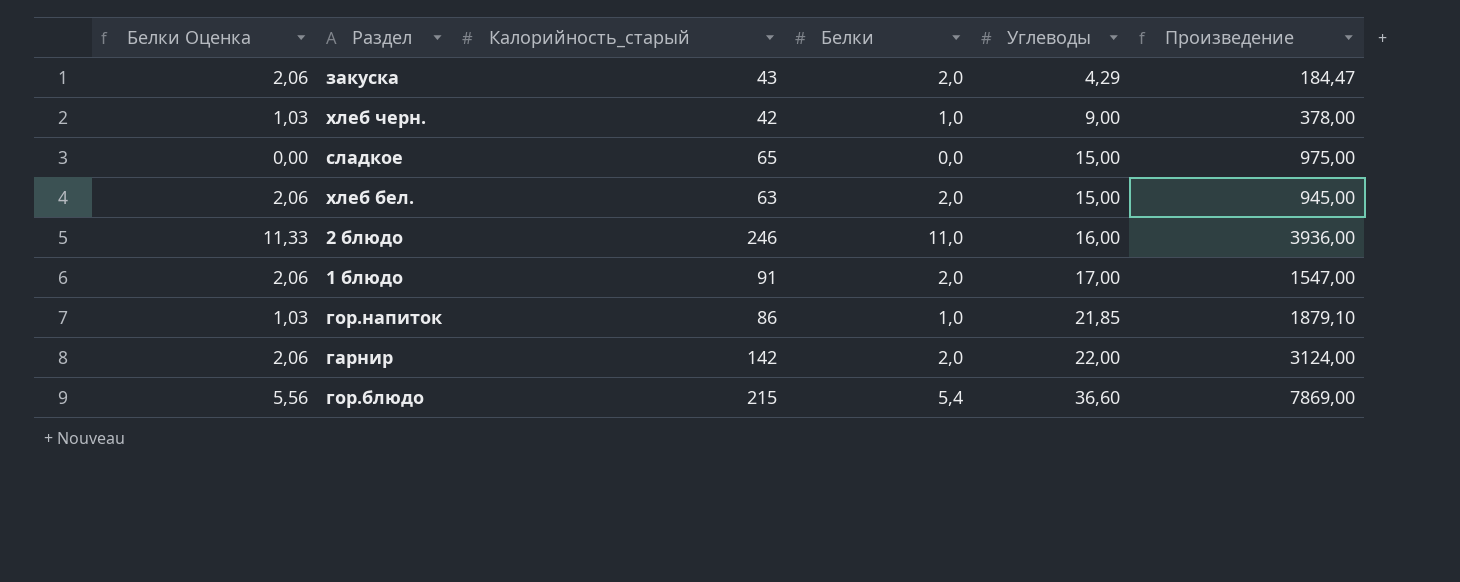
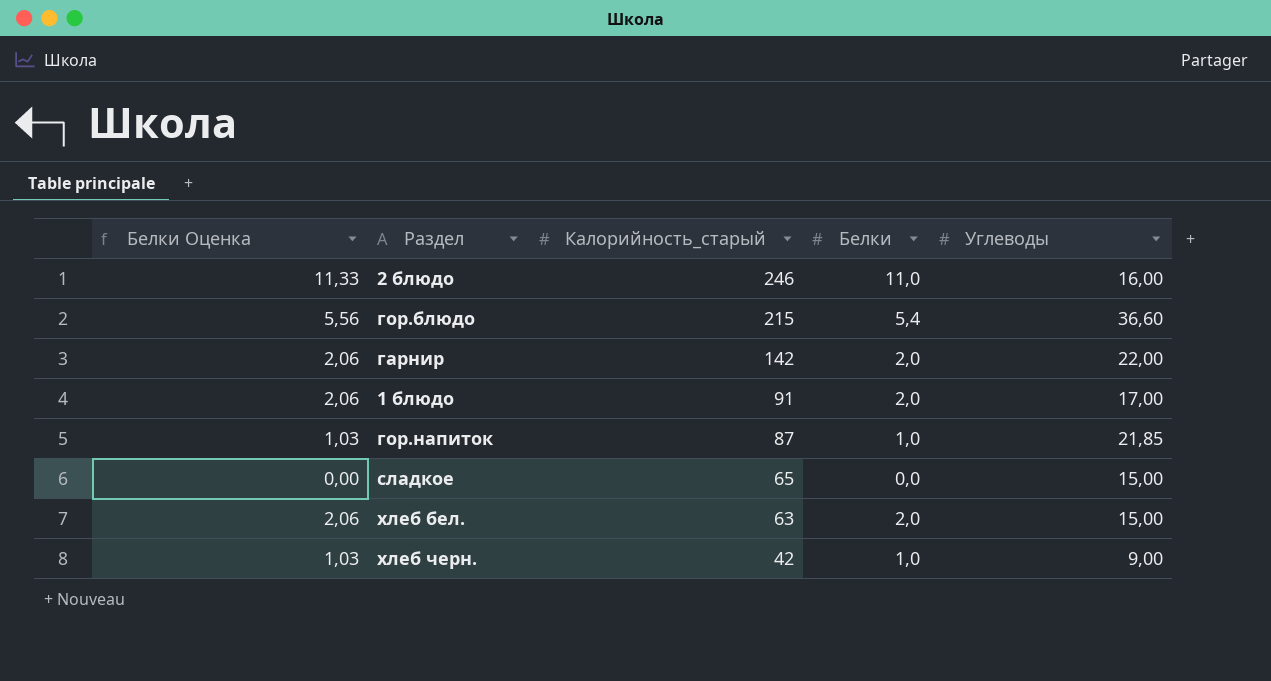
row order: Углеводы ascending -> Калорийность_старый descending
column Произведение | formula: [Калорийность_старый] * [Углеводы] -> none
row закуска: 2,06 | 43 | 2,0 | 4,29 | 184,47 -> none
гор.напиток | Калорийность_старый: 86 -> 87

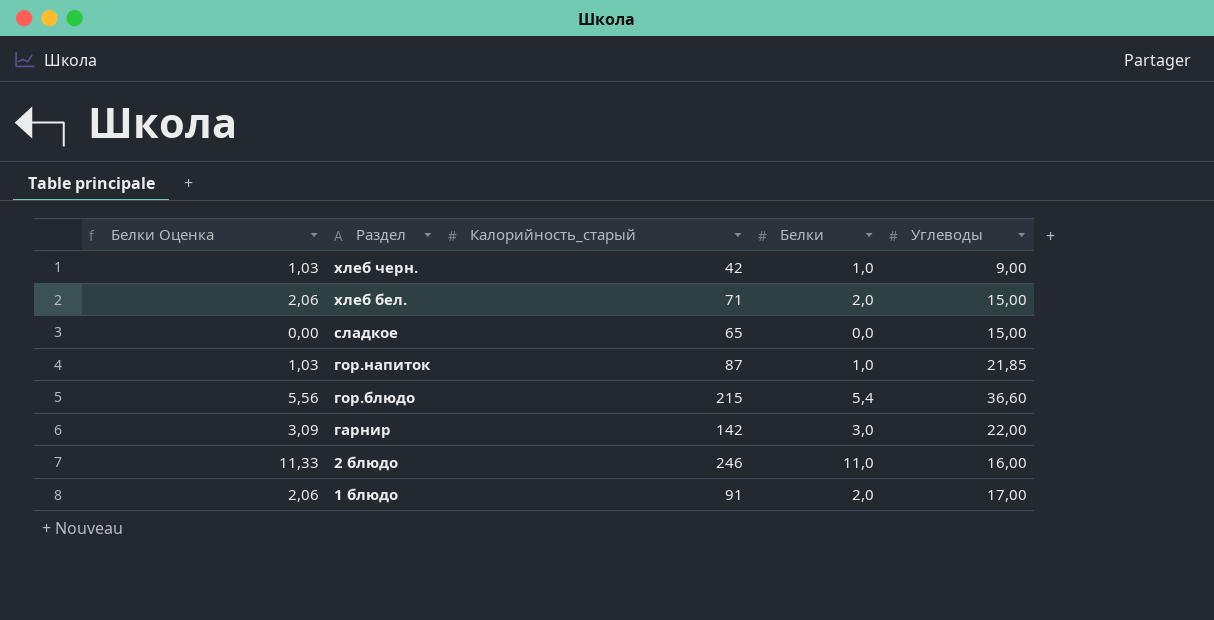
row order: Калорийность_старый descending -> Раздел descending
хлеб бел. | Калорийность_старый: 63 -> 71
гарнир | Белки Оценка: 2,06 -> 3,09
гарнир | Белки: 2,0 -> 3,0

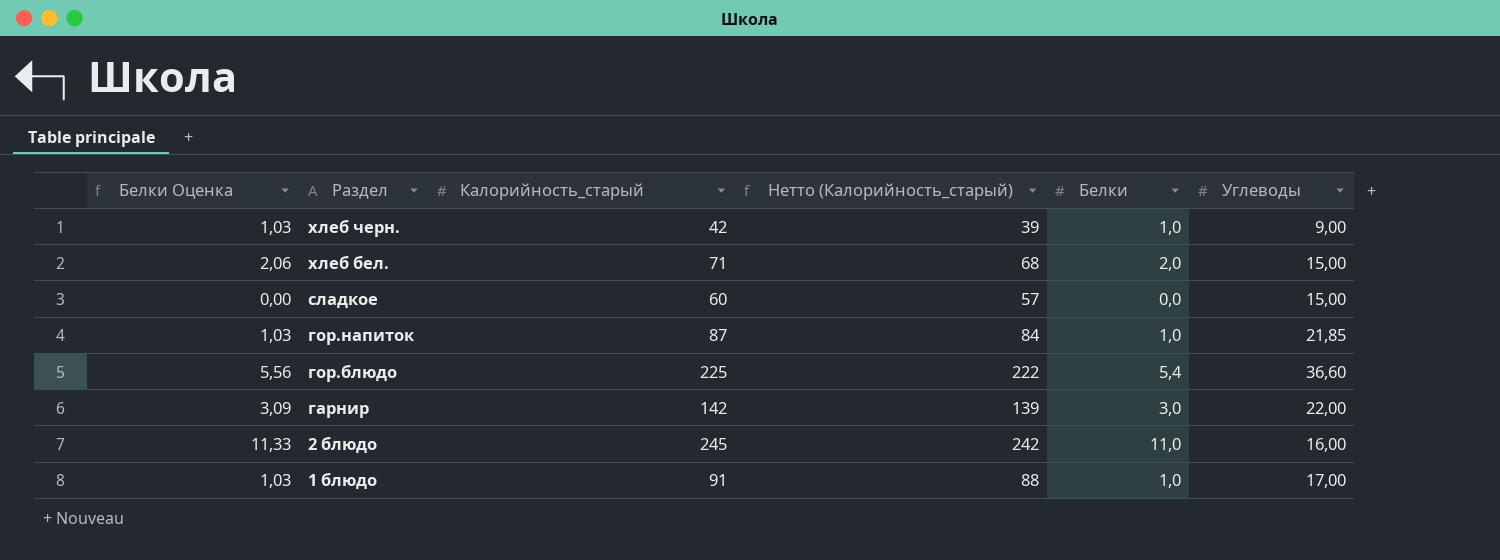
column Нетто (Калорийность_старый) | formula: none -> [Калорийность_старый] - 3
сладкое | Калорийность_старый: 65 -> 60
гор.блюдо | Калорийность_старый: 215 -> 225
2 блюдо | Калорийность_старый: 246 -> 245
1 блюдо | Белки Оценка: 2,06 -> 1,03
1 блюдо | Белки: 2,0 -> 1,0

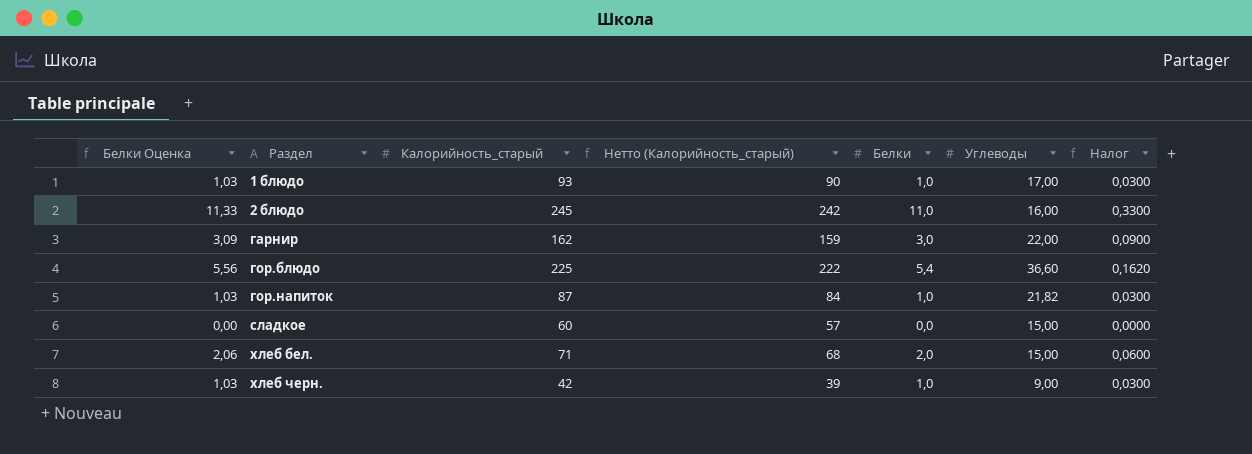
row order: Раздел descending -> Раздел ascending
column Налог | formula: none -> [Белки] * 0,03
1 блюдо | Калорийность_старый: 91 -> 93
1 блюдо | Нетто (Калорийность_старый): 88 -> 90
гарнир | Калорийность_старый: 142 -> 162
гарнир | Нетто (Калорийность_старый): 139 -> 159
гор.напиток | Углеводы: 21,85 -> 21,82

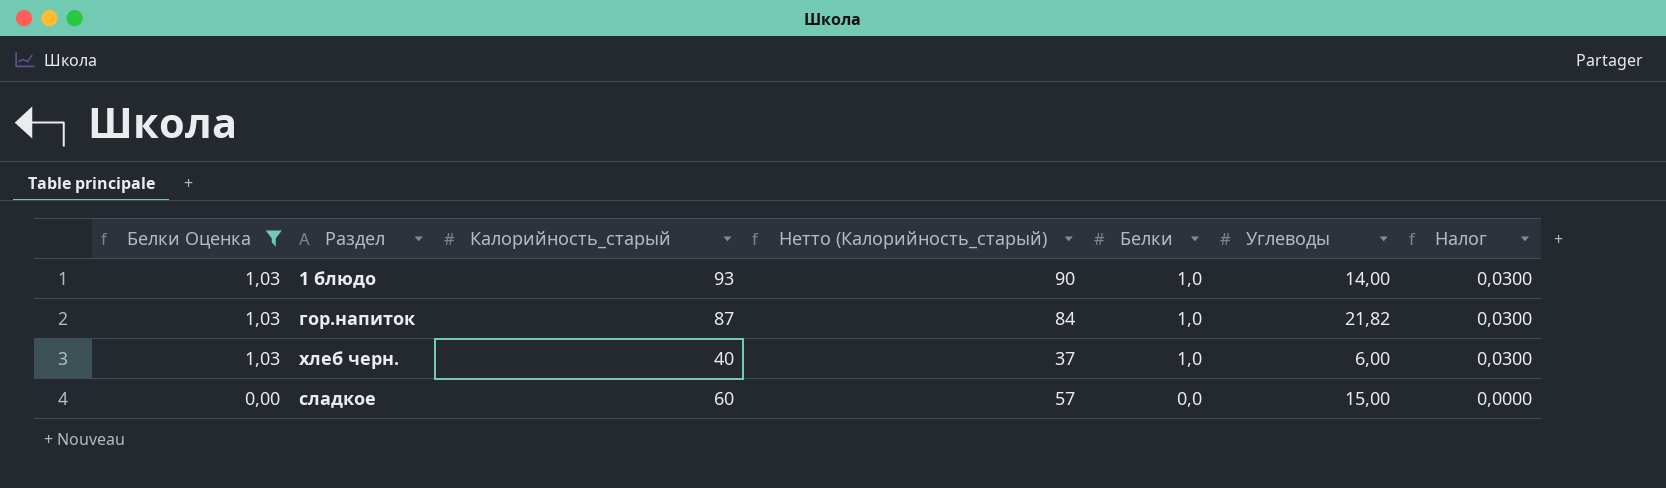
filter: none -> Белки Оценка <= 1,03
row order: Раздел ascending -> Белки Оценка descending
1 блюдо | Углеводы: 17,00 -> 14,00
хлеб черн. | Калорийность_старый: 42 -> 40
хлеб черн. | Нетто (Калорийность_старый): 39 -> 37
хлеб черн. | Углеводы: 9,00 -> 6,00

